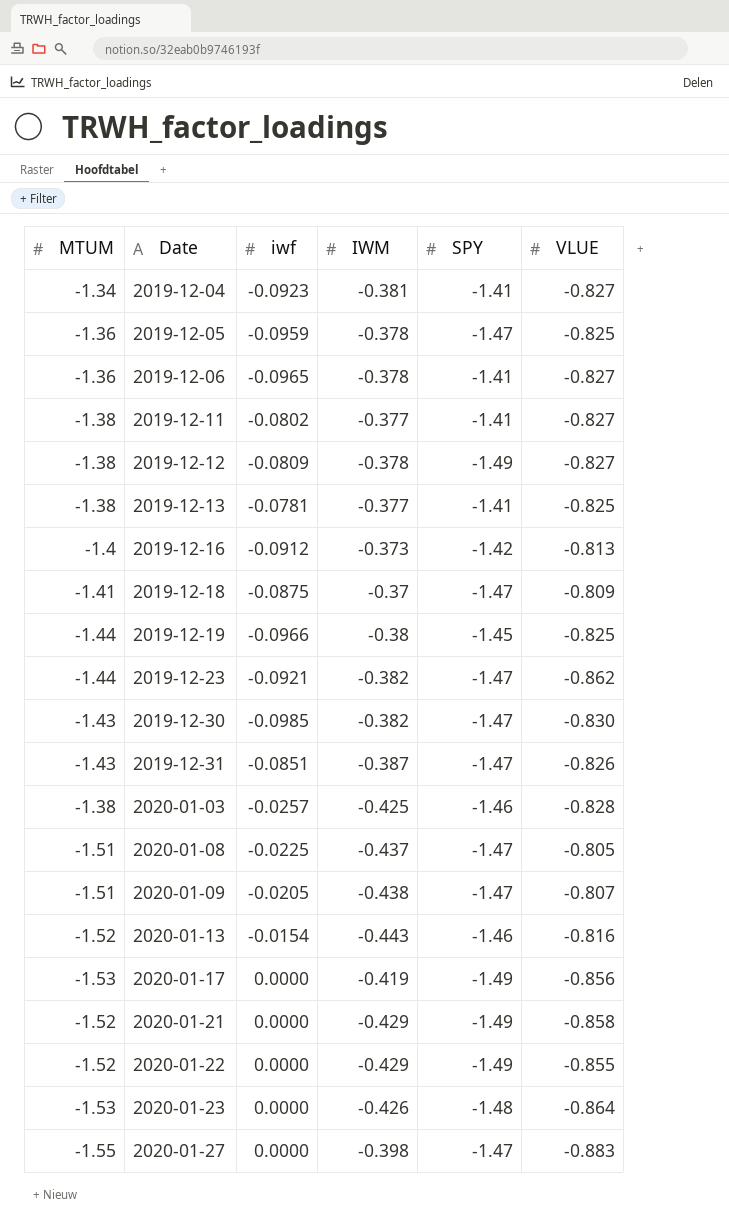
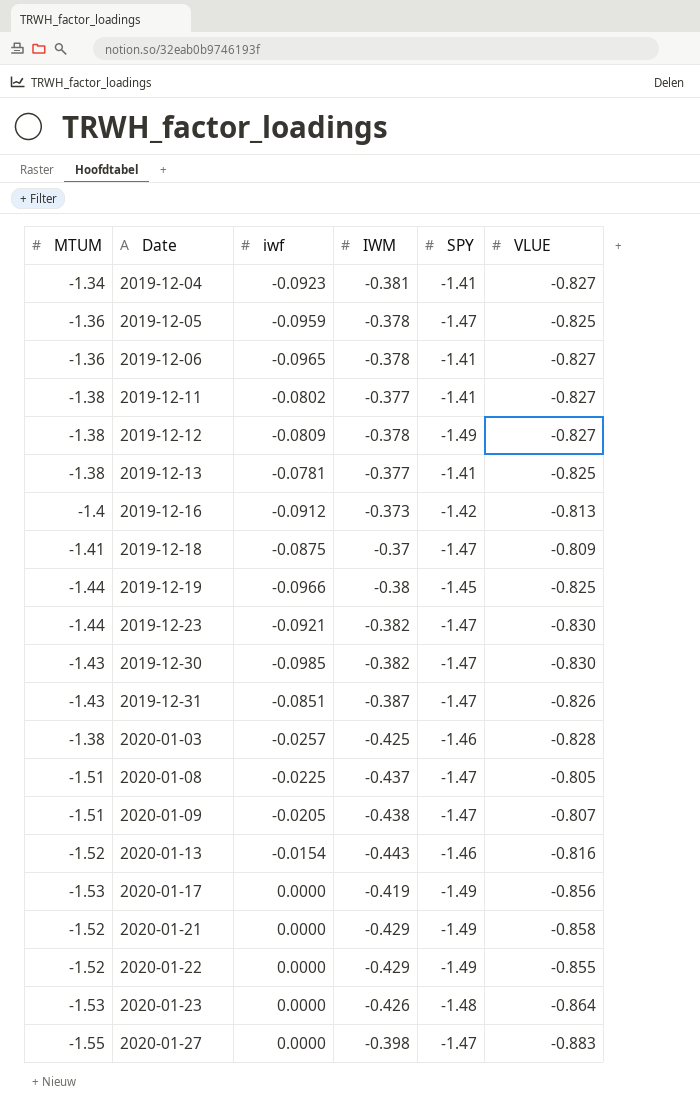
2019-12-23 | VLUE: -0.862 -> -0.830

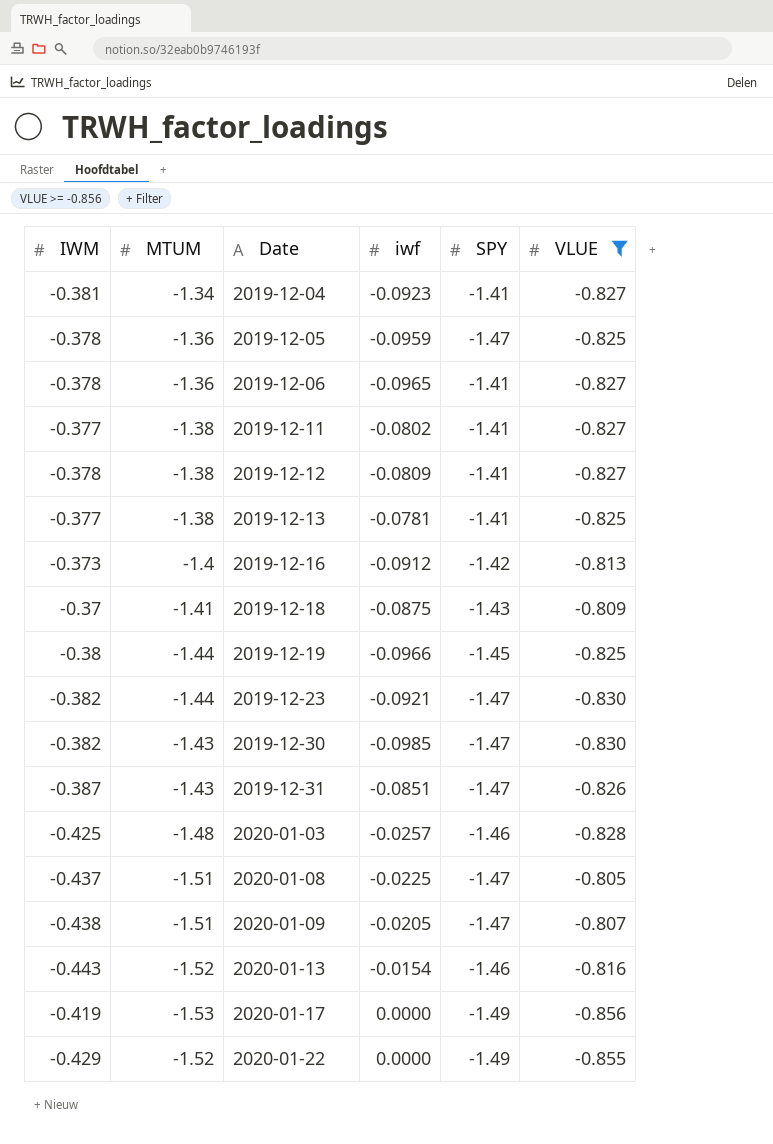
filter: none -> VLUE >= -0.856
column IWM | position: 4 -> 1
2019-12-12 | SPY: -1.49 -> -1.41
2019-12-18 | SPY: -1.47 -> -1.43
2020-01-03 | MTUM: -1.38 -> -1.48

